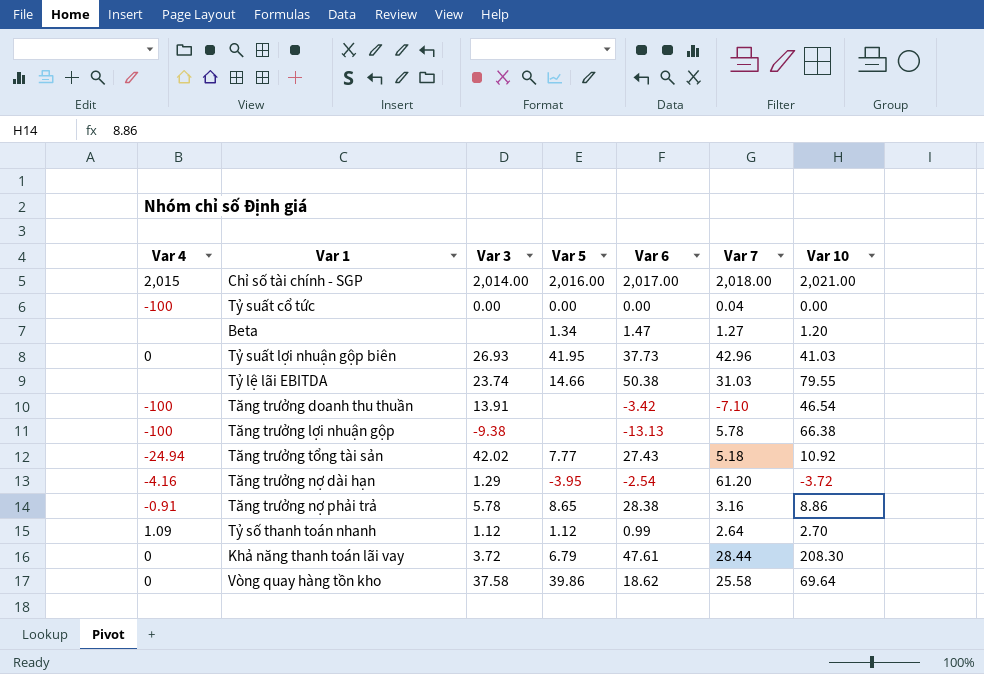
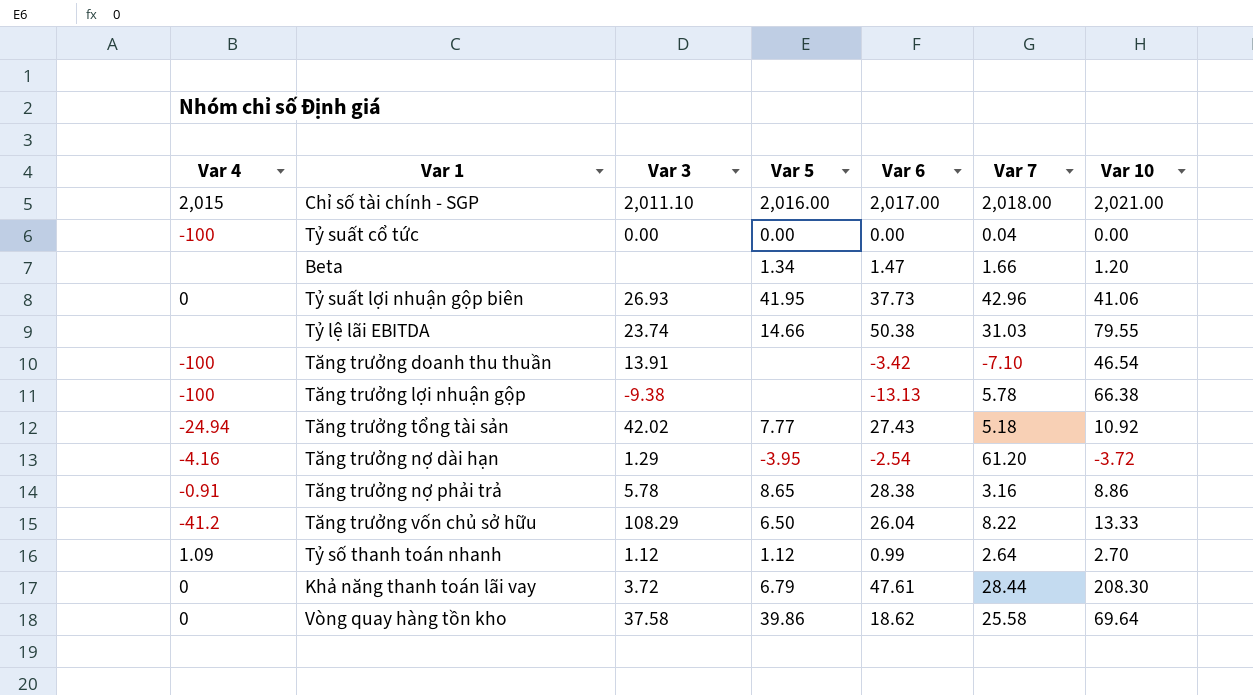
Chỉ số tài chính - SGP | Var 3: 2,014.00 -> 2,011.10
Beta | Var 7: 1.27 -> 1.66
Tỷ suất lợi nhuận gộp biên | Var 10: 41.03 -> 41.06
row Tăng trưởng vốn chủ sở hữu: none -> -41.2 | 108.29 | 6.50 | 26.04 | 8.22 | 13.33

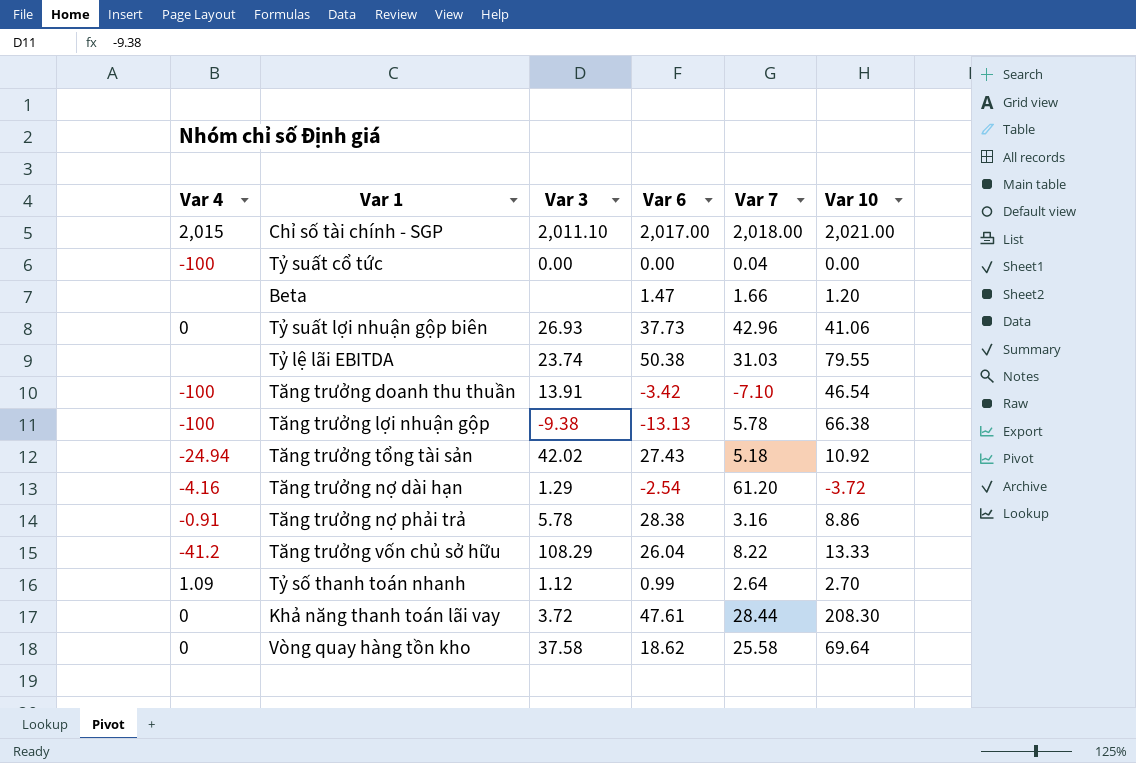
column Var 5 | position: 4 -> none

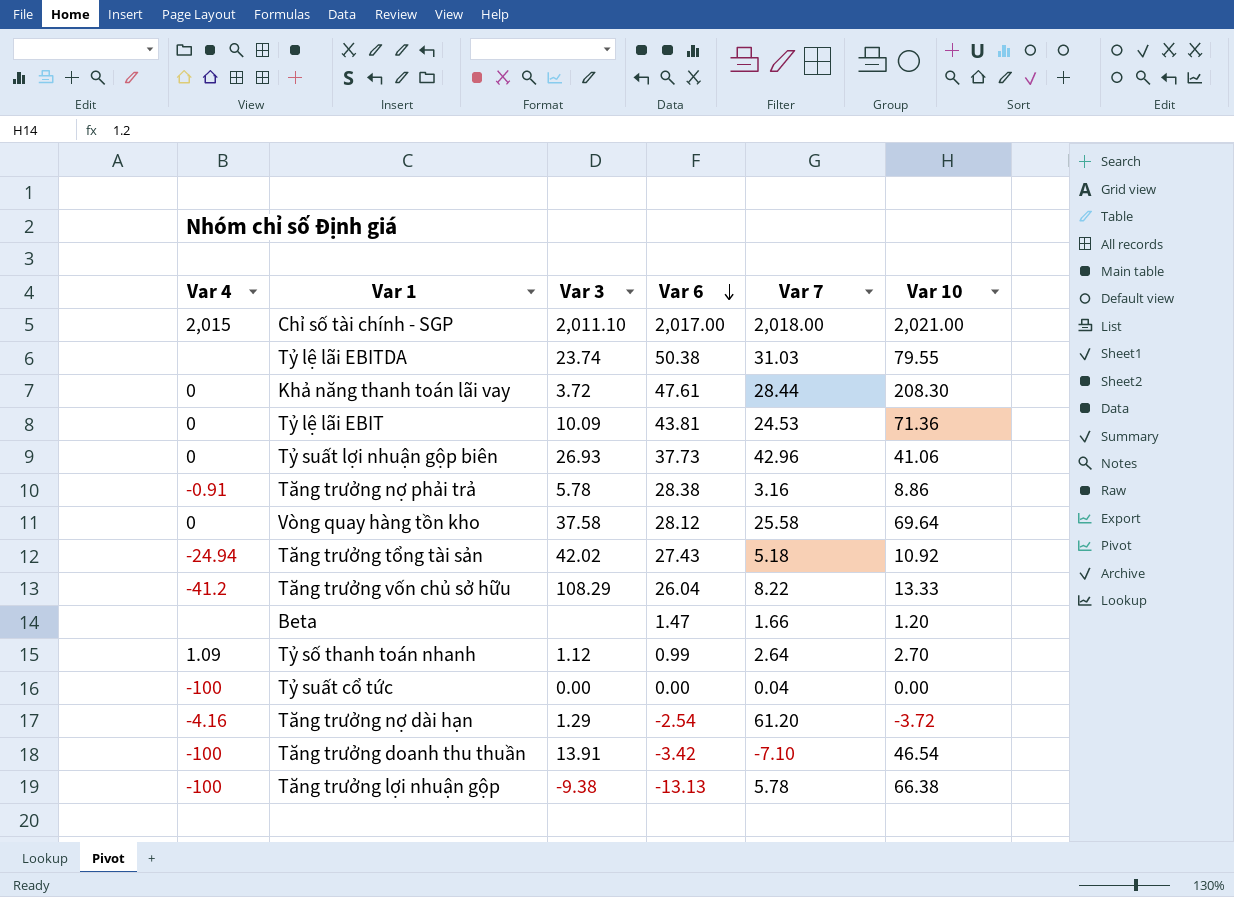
row order: none -> Var 6 descending
row Tỷ lệ lãi EBIT: none -> 0 | 10.09 | 43.81 | 24.53 | 71.36
Vòng quay hàng tồn kho | Var 6: 18.62 -> 28.12

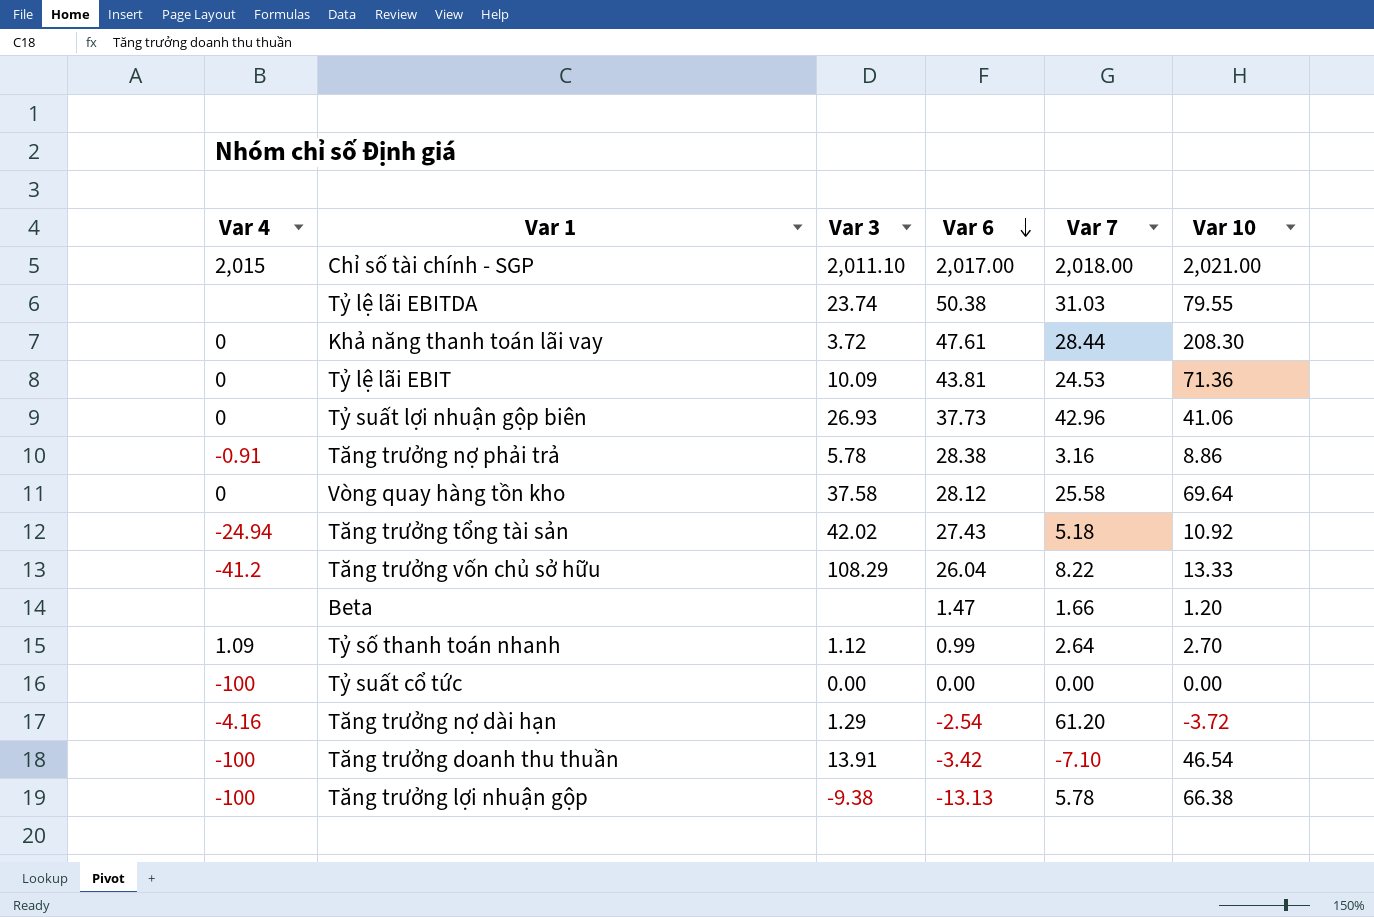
Tỷ suất cổ tức | Var 7: 0.04 -> 0.00

